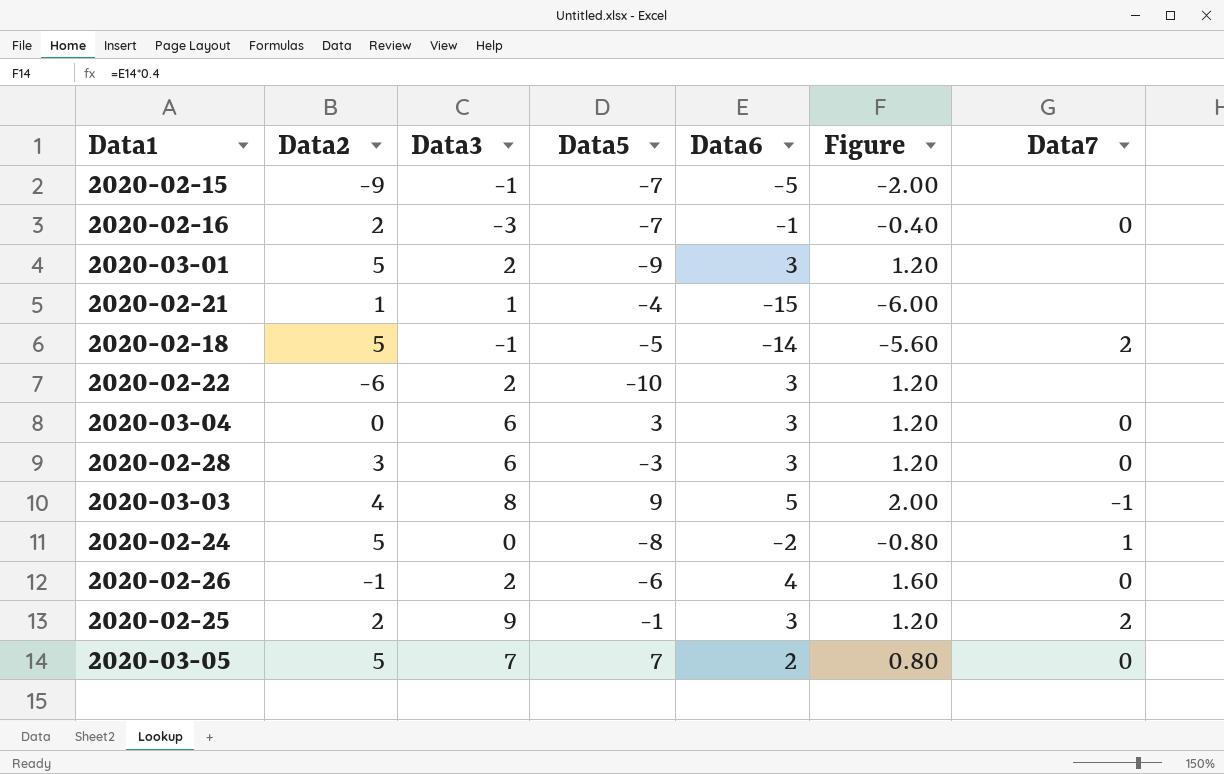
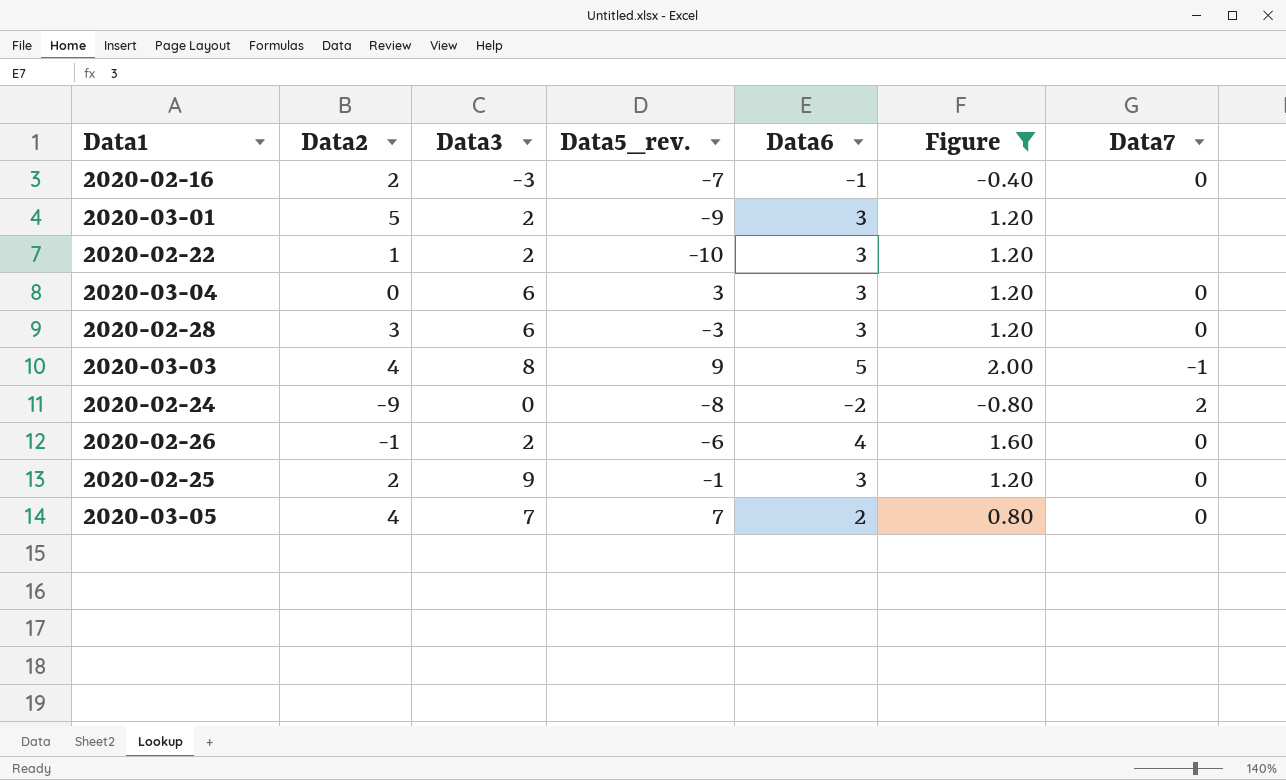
filter: none -> Figure >= -0.80
column name: Data5 -> Data5_rev.
2020-02-22 | Data2: -6 -> 1
2020-02-24 | Data2: 5 -> -9
2020-02-24 | Data7: 1 -> 2
2020-02-25 | Data7: 2 -> 0
2020-03-05 | Data2: 5 -> 4

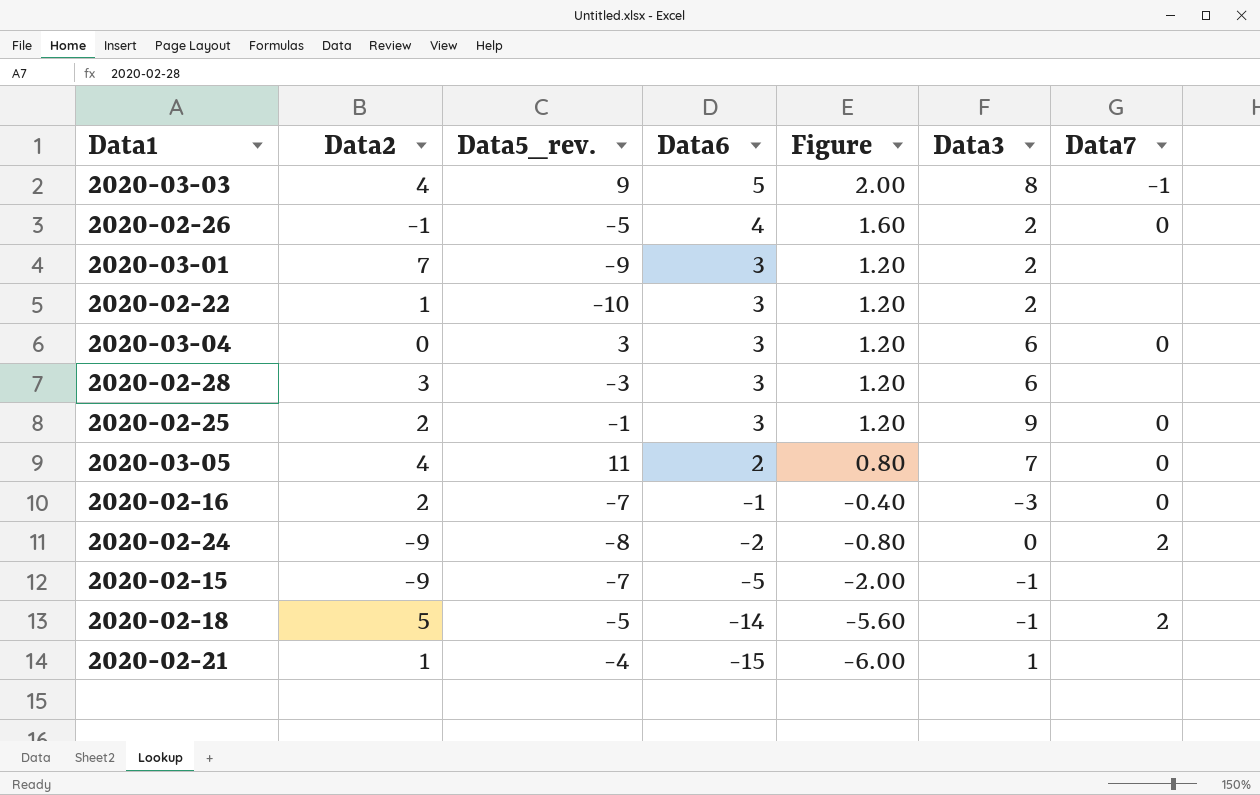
filter: Figure >= -0.80 -> none
row order: none -> Data6 descending
column Data3 | position: 3 -> 6
2020-02-26 | Data5_rev.: -6 -> -5
2020-03-01 | Data2: 5 -> 7
2020-02-28 | Data7: 0 -> none
2020-03-05 | Data5_rev.: 7 -> 11

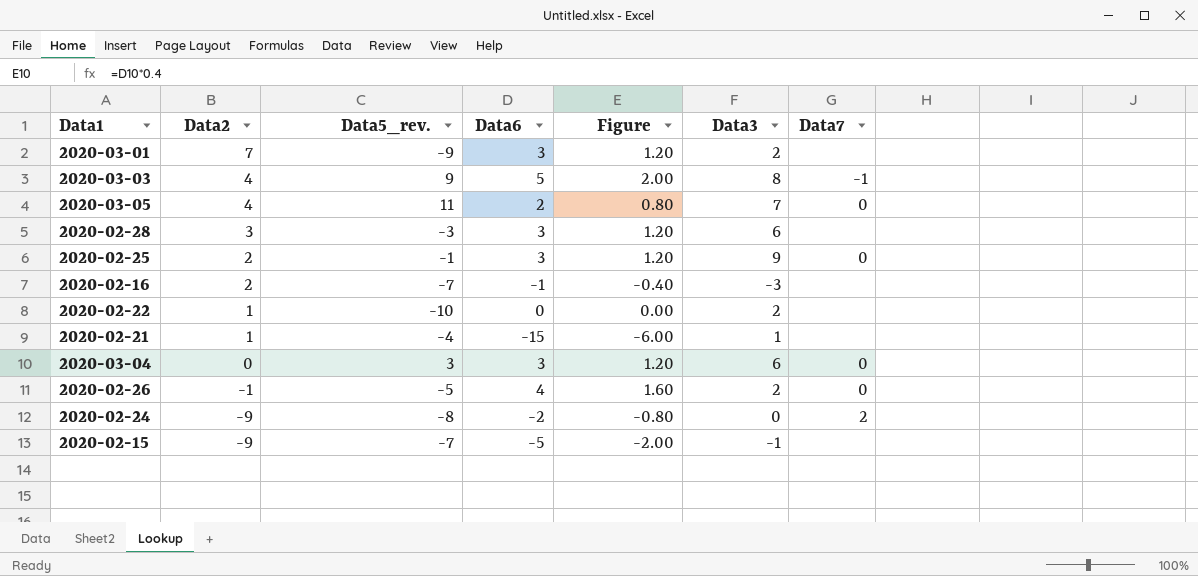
row order: Data6 descending -> Data2 descending
row 2020-02-18: 5 | -5 | -14 | -5.60 | -1 | 2 -> none
2020-02-16 | Data7: 0 -> none
2020-02-22 | Data6: 3 -> 0
2020-02-22 | Figure: 1.20 -> 0.00

